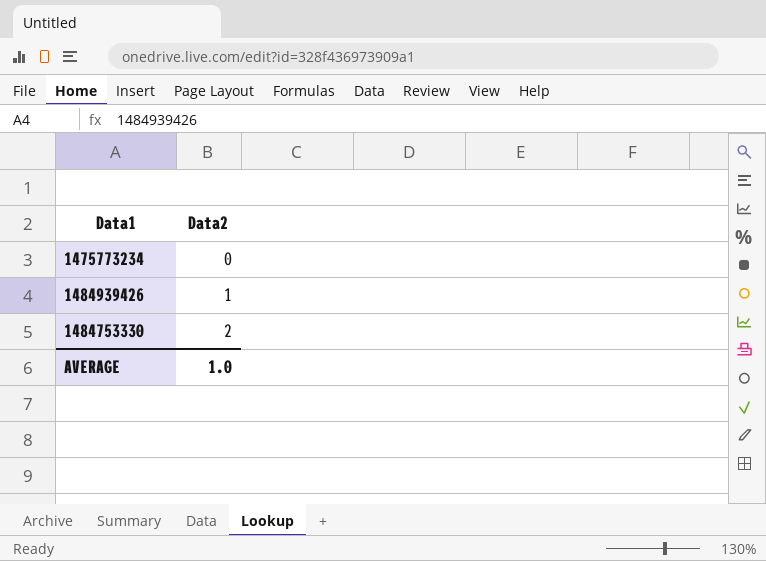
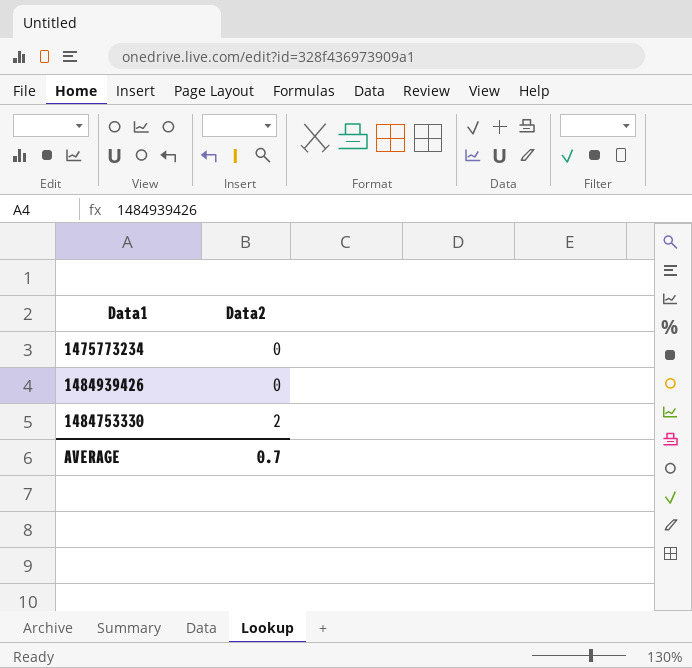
1484939426 | Data2: 1 -> 0
AVERAGE | Data2: 1.0 -> 0.7

